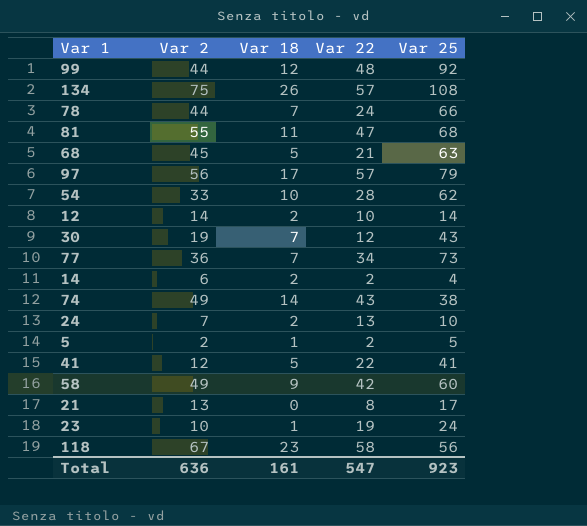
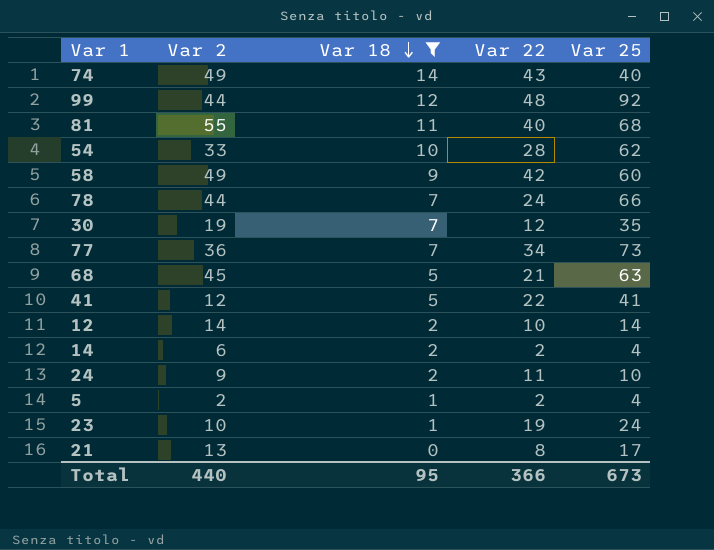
filter: none -> Var 18 <= 14
row order: none -> Var 18 descending
74 | Var 25: 38 -> 40
81 | Var 22: 47 -> 40
30 | Var 25: 43 -> 35
24 | Var 2: 7 -> 9
24 | Var 22: 13 -> 11
5 | Var 25: 5 -> 4
Total | Var 2: 636 -> 440
Total | Var 18: 161 -> 95
Total | Var 22: 547 -> 366
Total | Var 25: 923 -> 673

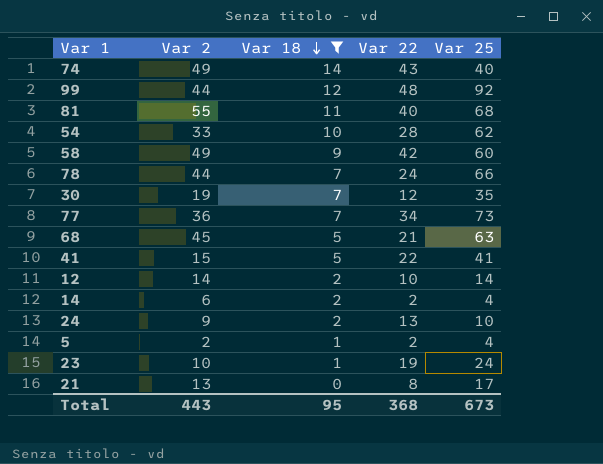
41 | Var 2: 12 -> 15
24 | Var 22: 11 -> 13
Total | Var 2: 440 -> 443
Total | Var 22: 366 -> 368

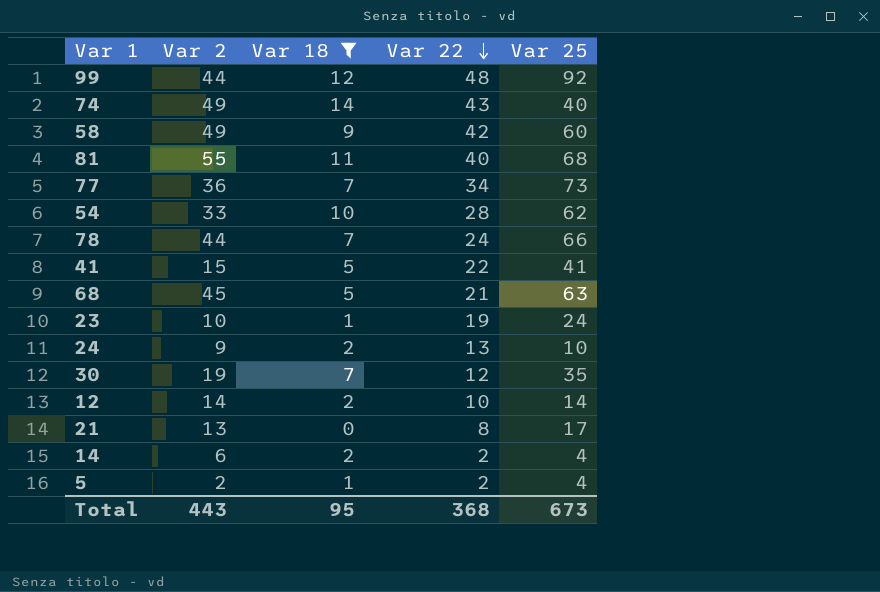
row order: Var 18 descending -> Var 22 descending

